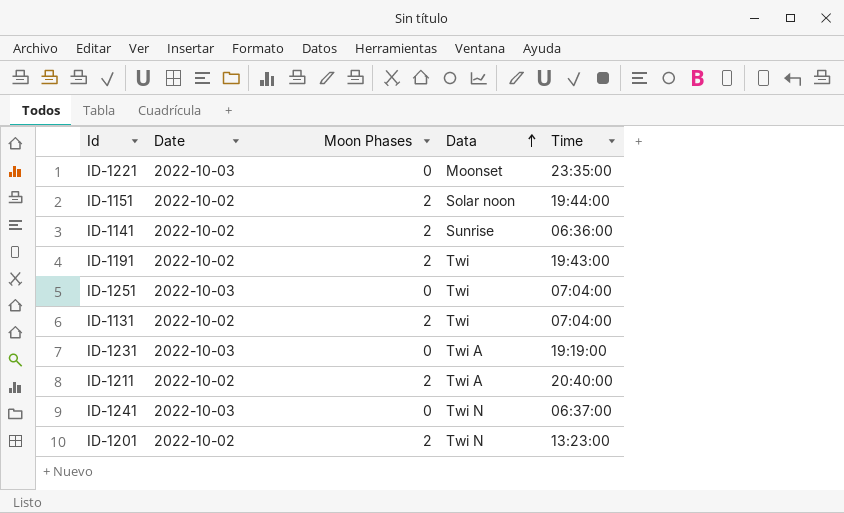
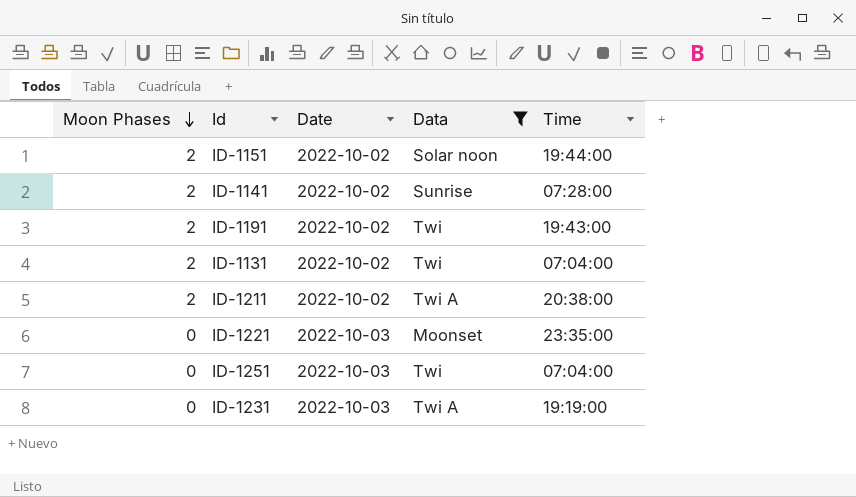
filter: none -> Data != Twi N
row order: Data ascending -> Moon Phases descending
column Moon Phases | position: 3 -> 1
ID-1141 | Time: 06:36:00 -> 07:28:00
ID-1211 | Time: 20:40:00 -> 20:38:00

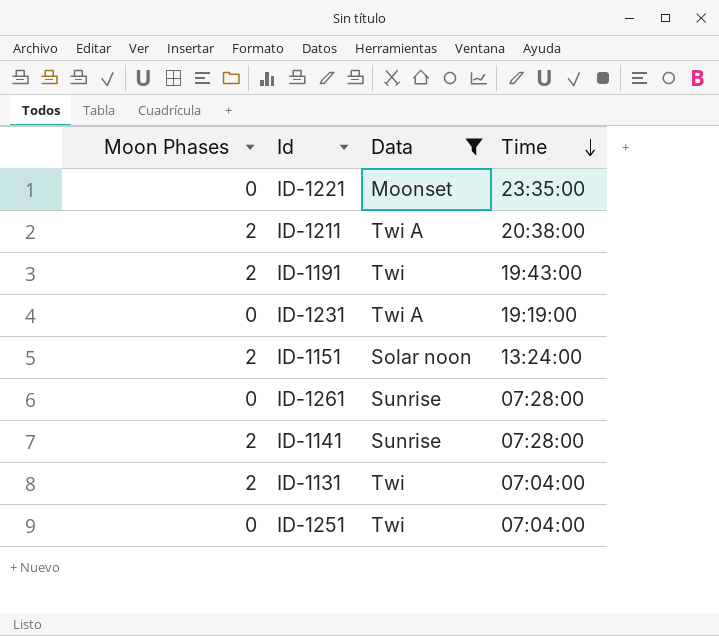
row order: Moon Phases descending -> Time descending
column Date | position: 3 -> none
ID-1151 | Time: 19:44:00 -> 13:24:00
row ID-1261: none -> 0 | Sunrise | 07:28:00

